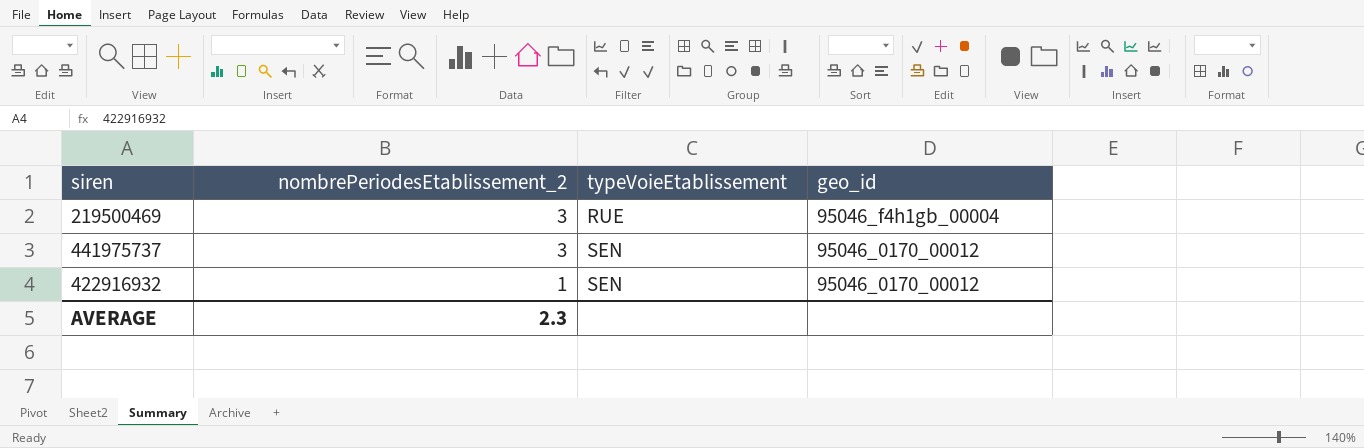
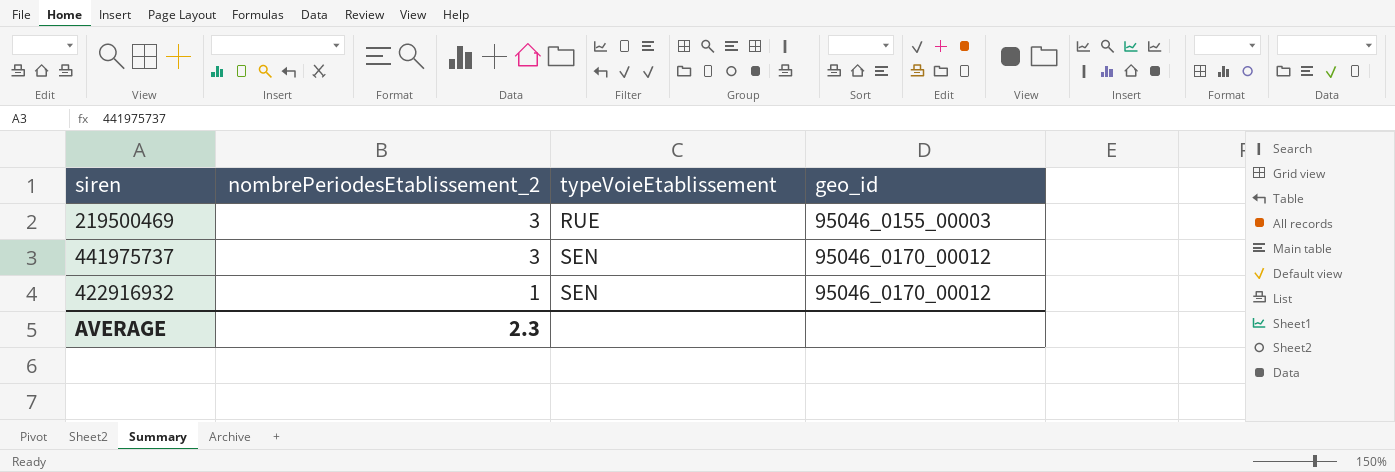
219500469 | geo_id: 95046_f4h1gb_00004 -> 95046_0155_00003

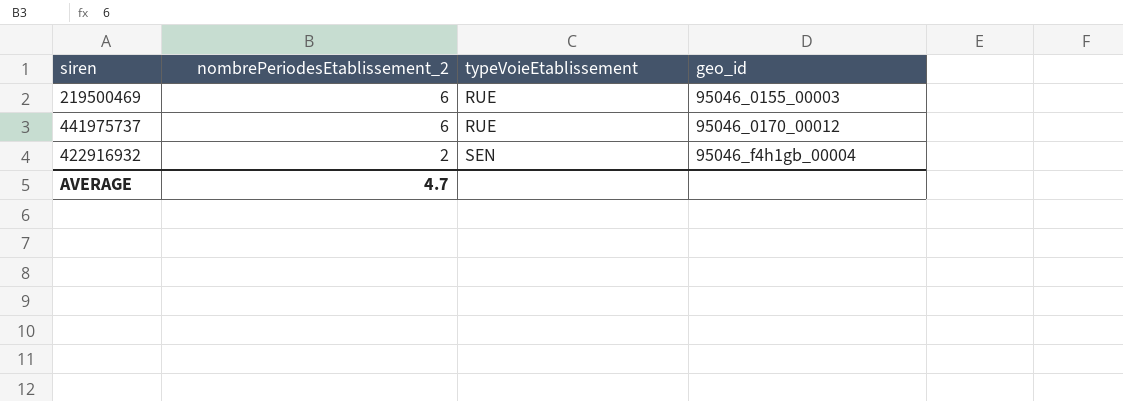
219500469 | nombrePeriodesEtablissement_2: 3 -> 6
441975737 | nombrePeriodesEtablissement_2: 3 -> 6
441975737 | typeVoieEtablissement: SEN -> RUE
422916932 | nombrePeriodesEtablissement_2: 1 -> 2
422916932 | geo_id: 95046_0170_00012 -> 95046_f4h1gb_00004
AVERAGE | nombrePeriodesEtablissement_2: 2.3 -> 4.7

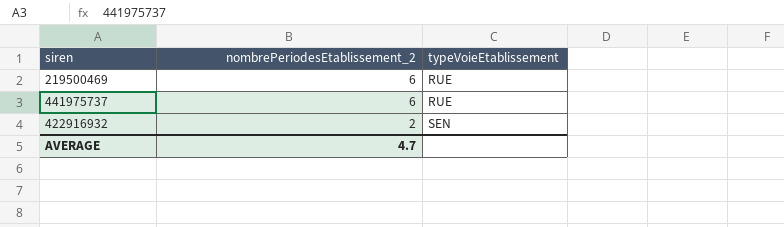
column geo_id | position: 4 -> none

